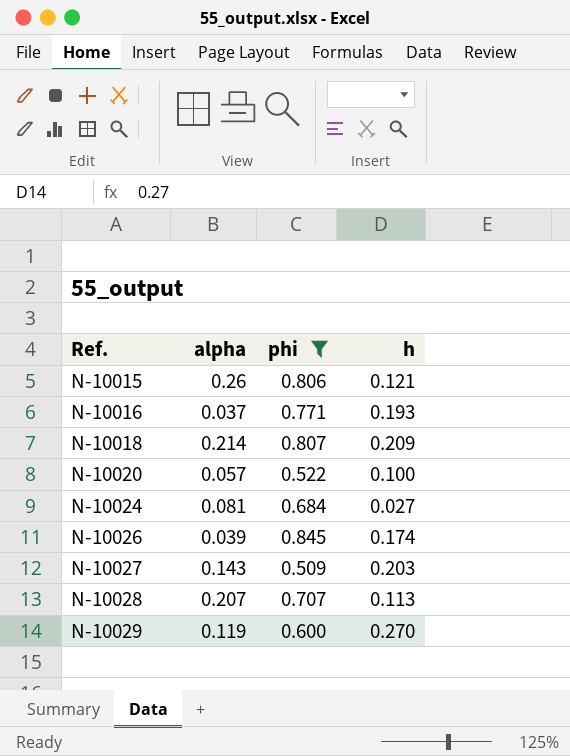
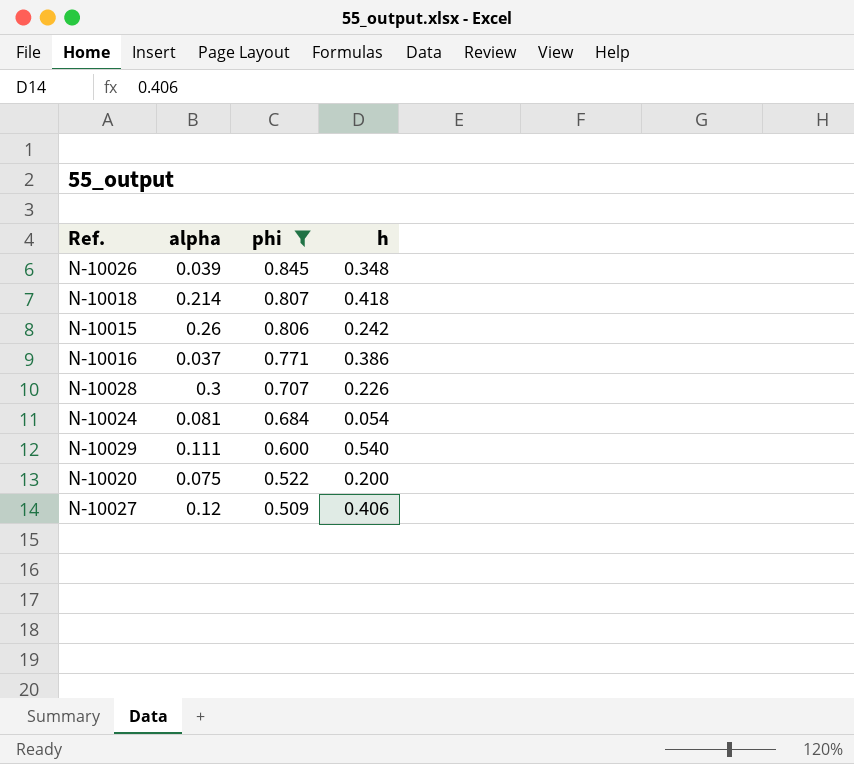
row order: Ref. ascending -> phi descending
N-10026 | h: 0.174 -> 0.348
N-10018 | h: 0.209 -> 0.418
N-10015 | h: 0.121 -> 0.242
N-10016 | h: 0.193 -> 0.386
N-10028 | alpha: 0.207 -> 0.3
N-10028 | h: 0.113 -> 0.226
N-10024 | h: 0.027 -> 0.054
N-10029 | alpha: 0.119 -> 0.111
N-10029 | h: 0.270 -> 0.540
N-10020 | alpha: 0.057 -> 0.075
N-10020 | h: 0.100 -> 0.200
N-10027 | alpha: 0.143 -> 0.12
N-10027 | h: 0.203 -> 0.406

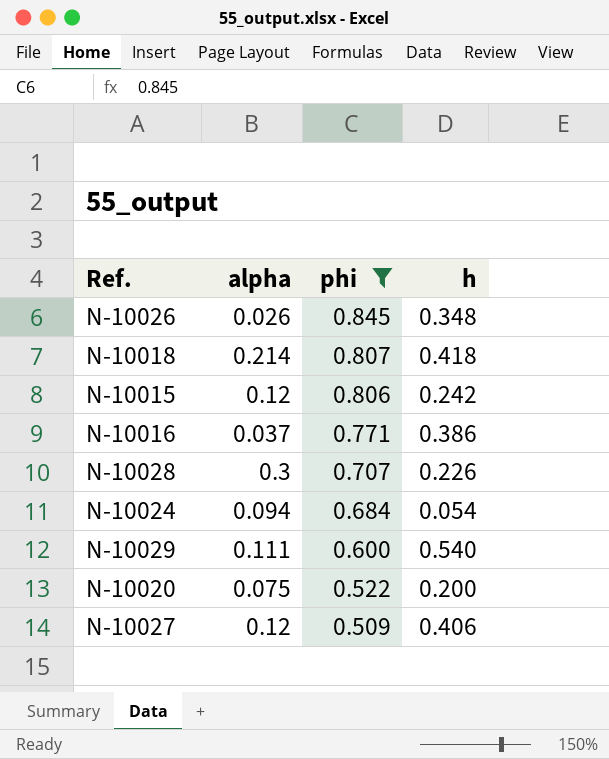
N-10026 | alpha: 0.039 -> 0.026
N-10015 | alpha: 0.26 -> 0.12
N-10024 | alpha: 0.081 -> 0.094

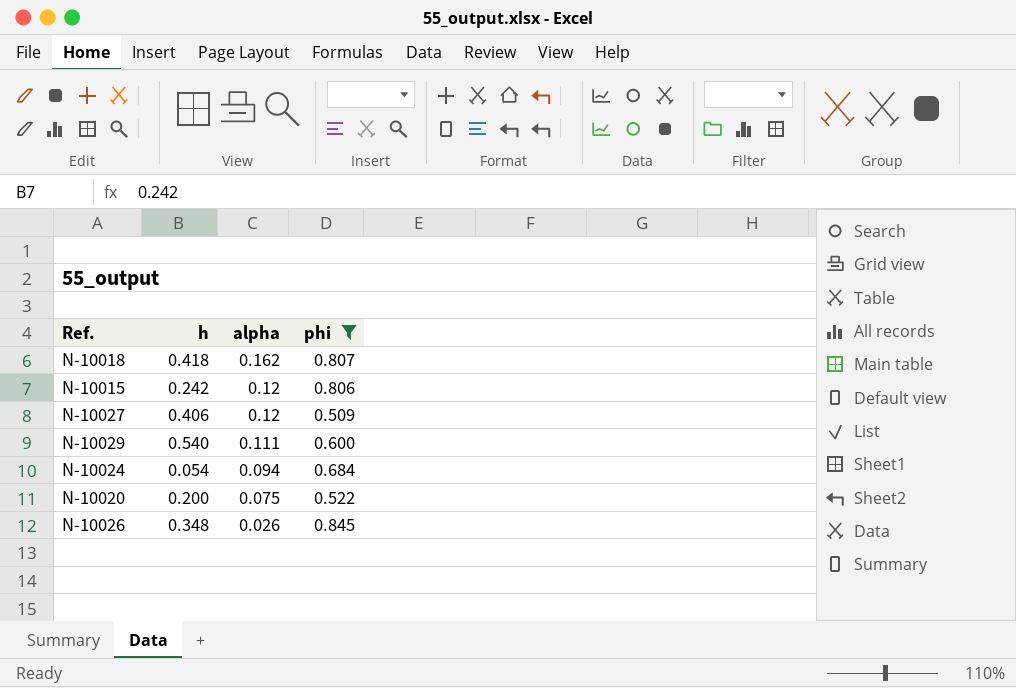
row order: phi descending -> alpha descending
column h | position: 4 -> 2
row N-10016: 0.037 | 0.771 | 0.386 -> none
row N-10028: 0.3 | 0.707 | 0.226 -> none
N-10018 | alpha: 0.214 -> 0.162

